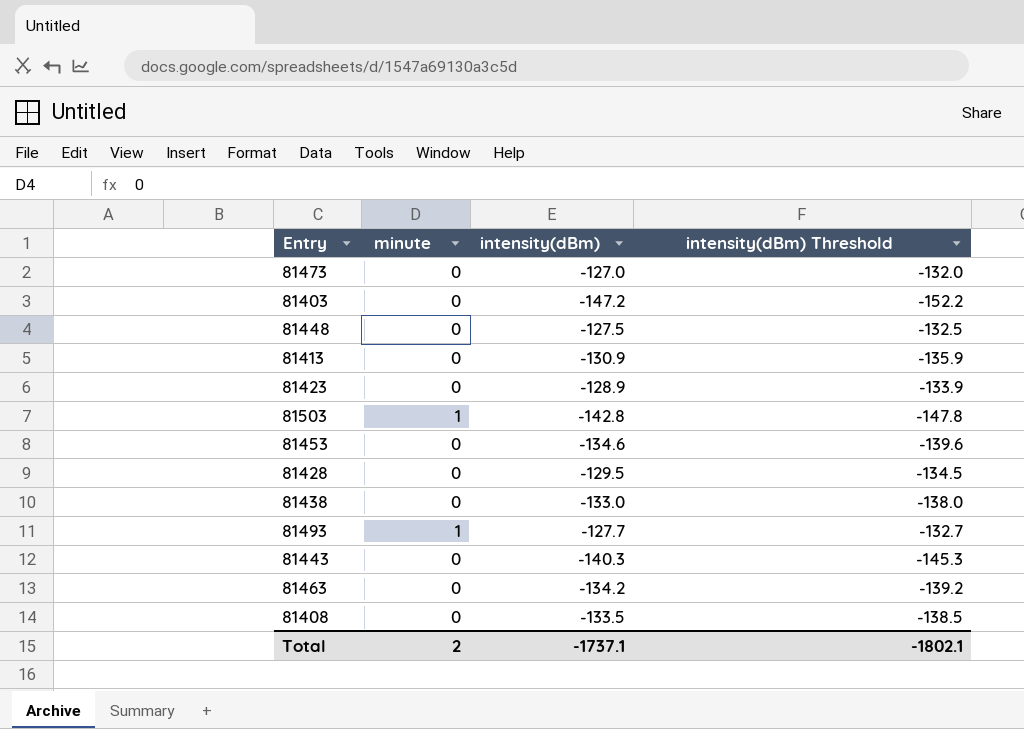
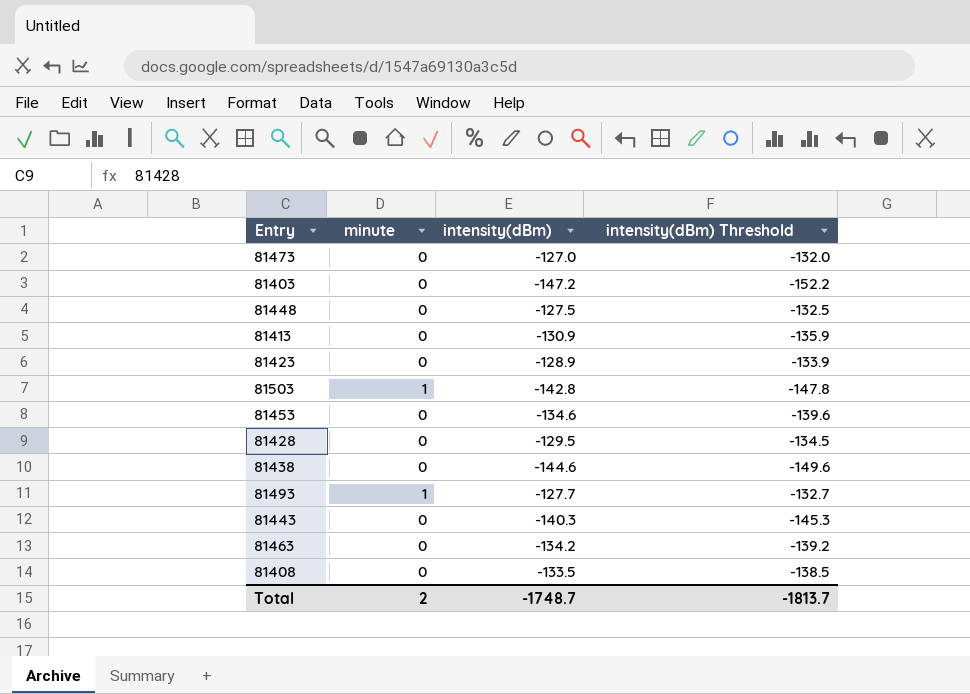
81438 | intensity(dBm): -133.0 -> -144.6
81438 | intensity(dBm) Threshold: -138.0 -> -149.6
Total | intensity(dBm): -1737.1 -> -1748.7
Total | intensity(dBm) Threshold: -1802.1 -> -1813.7

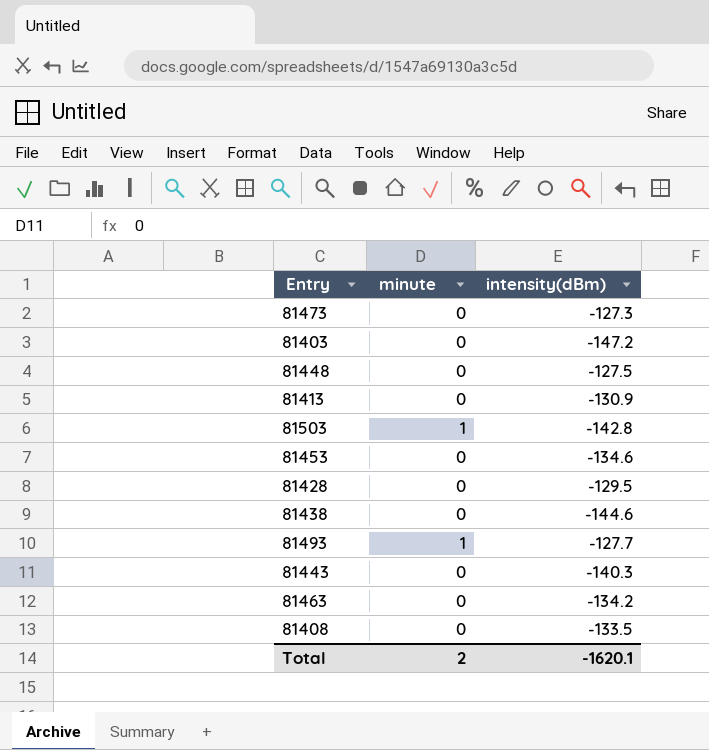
column intensity(dBm) Threshold | formula: [intensity(dBm)] - 5 -> none
row 81423: 0 | -128.9 | -133.9 -> none
81473 | intensity(dBm): -127.0 -> -127.3
Total | intensity(dBm): -1748.7 -> -1620.1

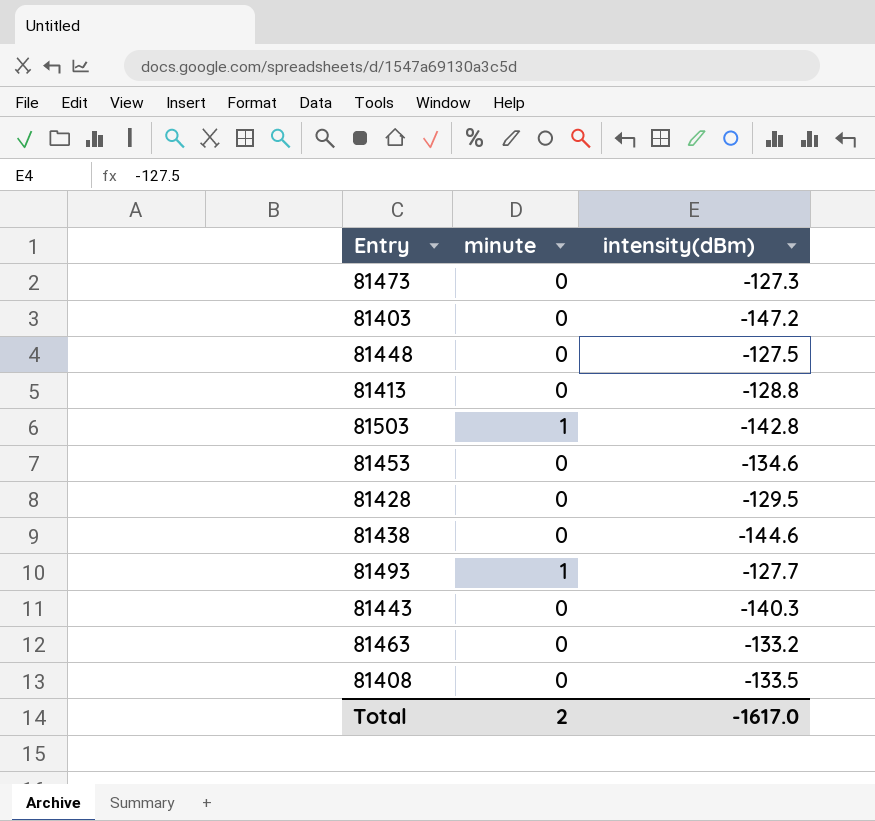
81413 | intensity(dBm): -130.9 -> -128.8
81463 | intensity(dBm): -134.2 -> -133.2
Total | intensity(dBm): -1620.1 -> -1617.0

